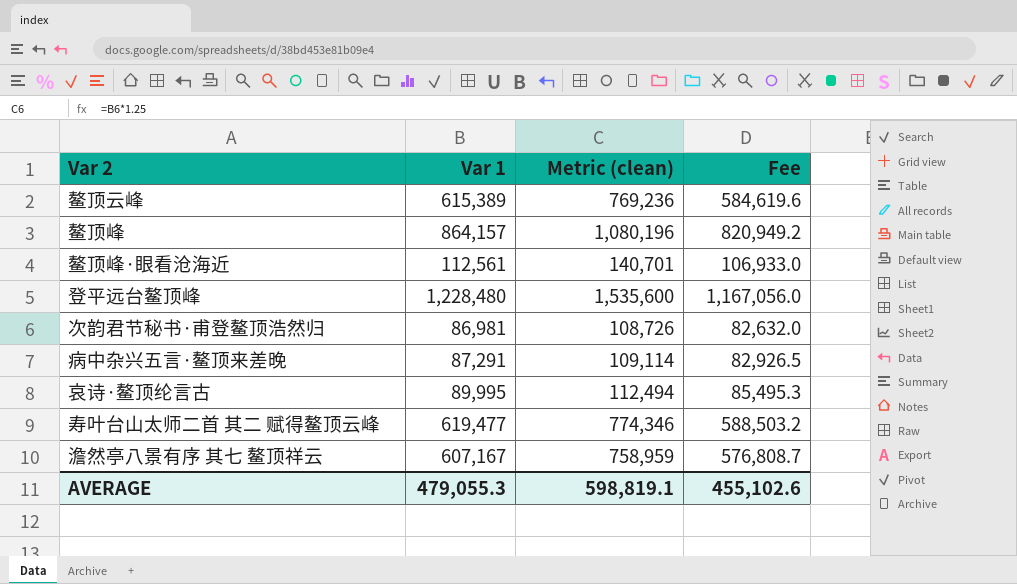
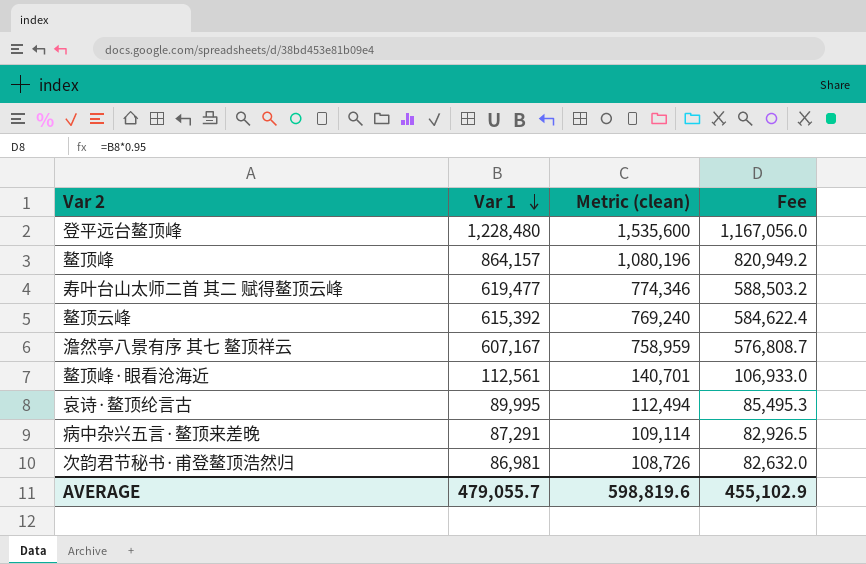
row order: none -> Var 1 descending
鳌顶云峰 | Var 1: 615,389 -> 615,392
鳌顶云峰 | Metric (clean): 769,236 -> 769,240
鳌顶云峰 | Fee: 584,619.6 -> 584,622.4
AVERAGE | Var 1: 479,055.3 -> 479,055.7
AVERAGE | Metric (clean): 598,819.1 -> 598,819.6
AVERAGE | Fee: 455,102.6 -> 455,102.9

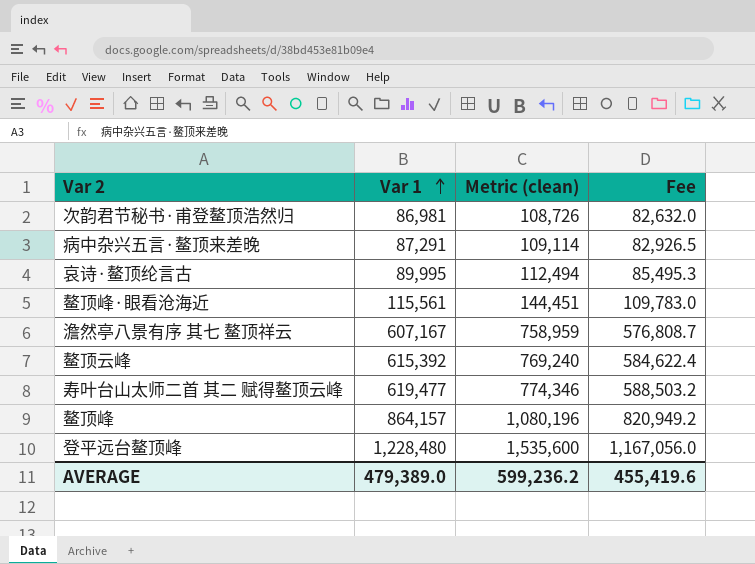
row order: Var 1 descending -> Var 1 ascending
鳌顶峰·眼看沧海近 | Var 1: 112,561 -> 115,561
鳌顶峰·眼看沧海近 | Metric (clean): 140,701 -> 144,451
鳌顶峰·眼看沧海近 | Fee: 106,933.0 -> 109,783.0
AVERAGE | Var 1: 479,055.7 -> 479,389.0
AVERAGE | Metric (clean): 598,819.6 -> 599,236.2
AVERAGE | Fee: 455,102.9 -> 455,419.6

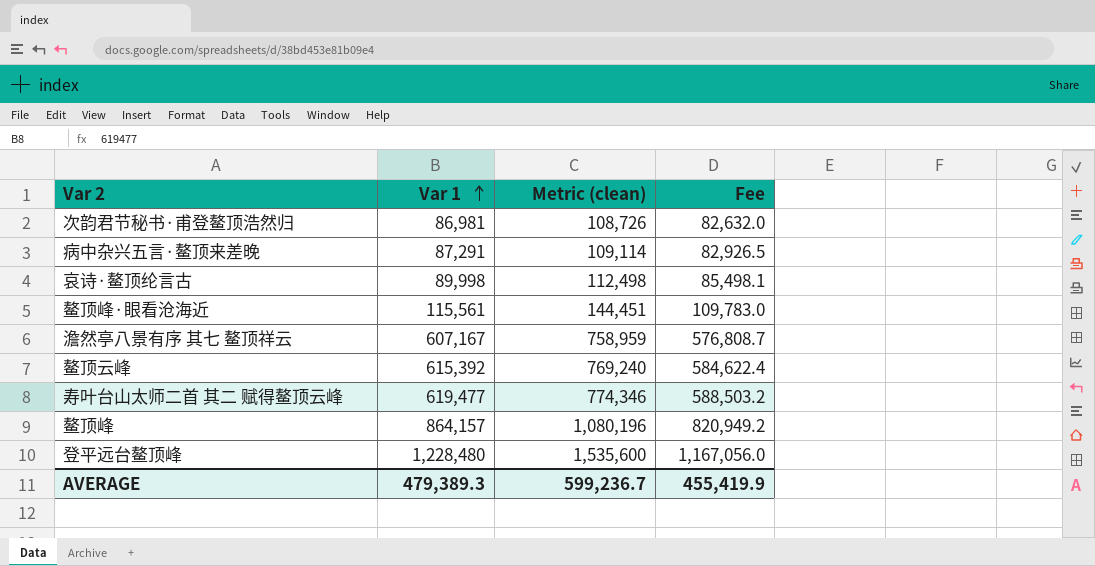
哀诗·鳌顶纶言古 | Var 1: 89,995 -> 89,998
哀诗·鳌顶纶言古 | Metric (clean): 112,494 -> 112,498
哀诗·鳌顶纶言古 | Fee: 85,495.3 -> 85,498.1
AVERAGE | Var 1: 479,389.0 -> 479,389.3
AVERAGE | Metric (clean): 599,236.2 -> 599,236.7
AVERAGE | Fee: 455,419.6 -> 455,419.9

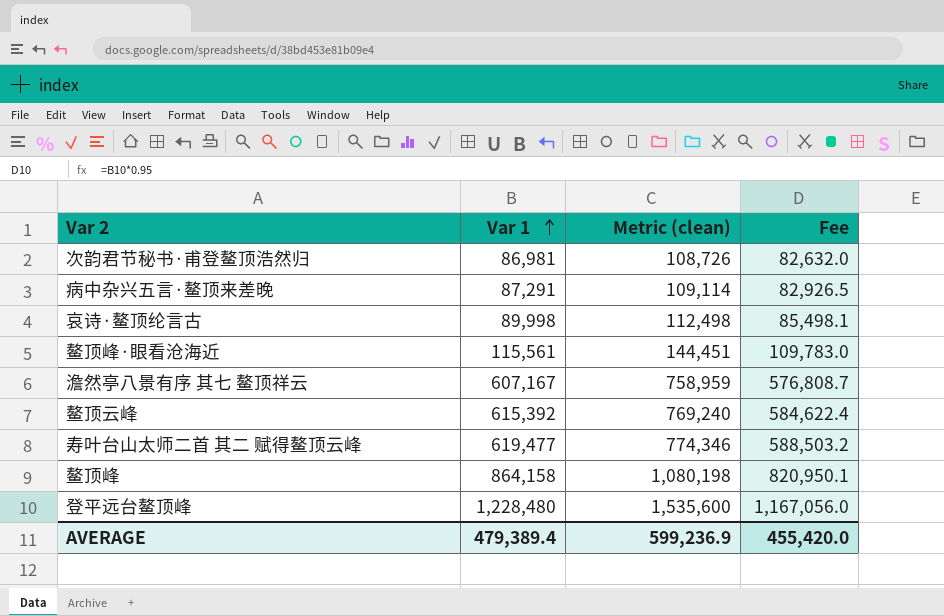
鳌顶峰 | Var 1: 864,157 -> 864,158
鳌顶峰 | Metric (clean): 1,080,196 -> 1,080,198
鳌顶峰 | Fee: 820,949.2 -> 820,950.1
AVERAGE | Var 1: 479,389.3 -> 479,389.4
AVERAGE | Metric (clean): 599,236.7 -> 599,236.9
AVERAGE | Fee: 455,419.9 -> 455,420.0

